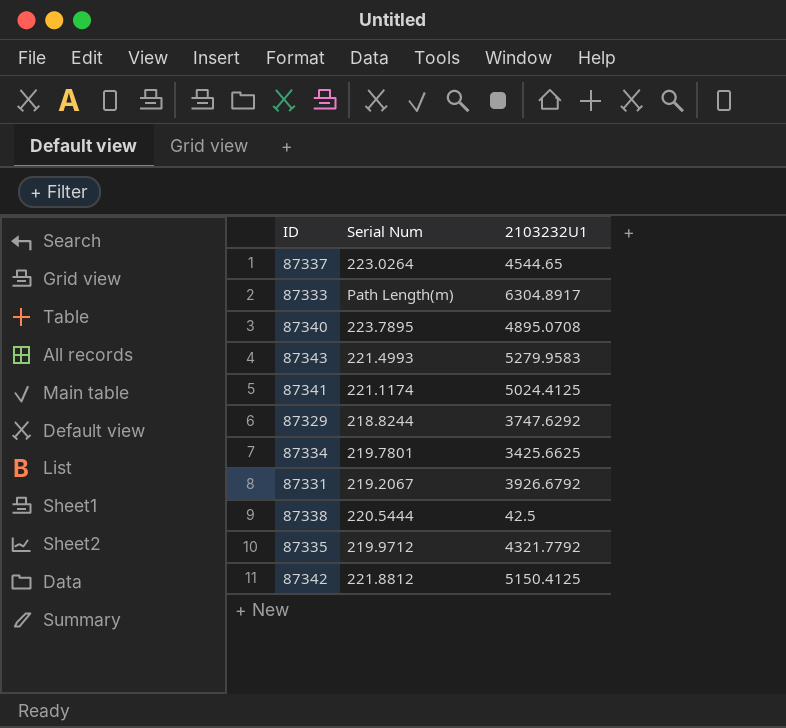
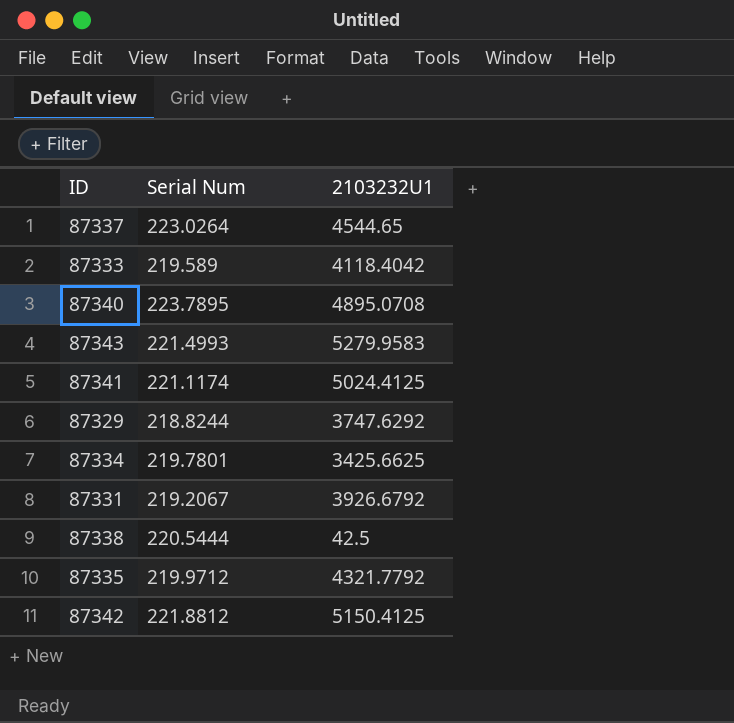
87333 | Serial Num: Path Length(m) -> 219.589
87333 | 2103232U1: 6304.8917 -> 4118.4042

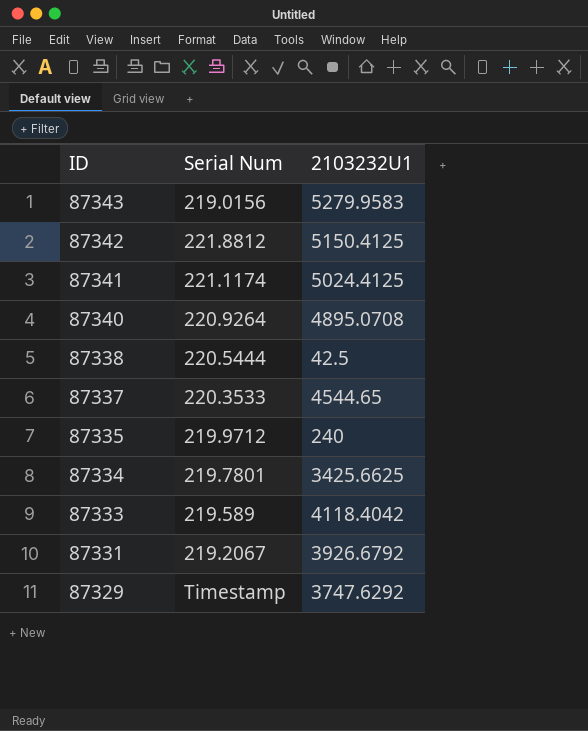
row order: none -> ID descending
87343 | Serial Num: 221.4993 -> 219.0156
87340 | Serial Num: 223.7895 -> 220.9264
87337 | Serial Num: 223.0264 -> 220.3533
87335 | 2103232U1: 4321.7792 -> 240
87329 | Serial Num: 218.8244 -> Timestamp

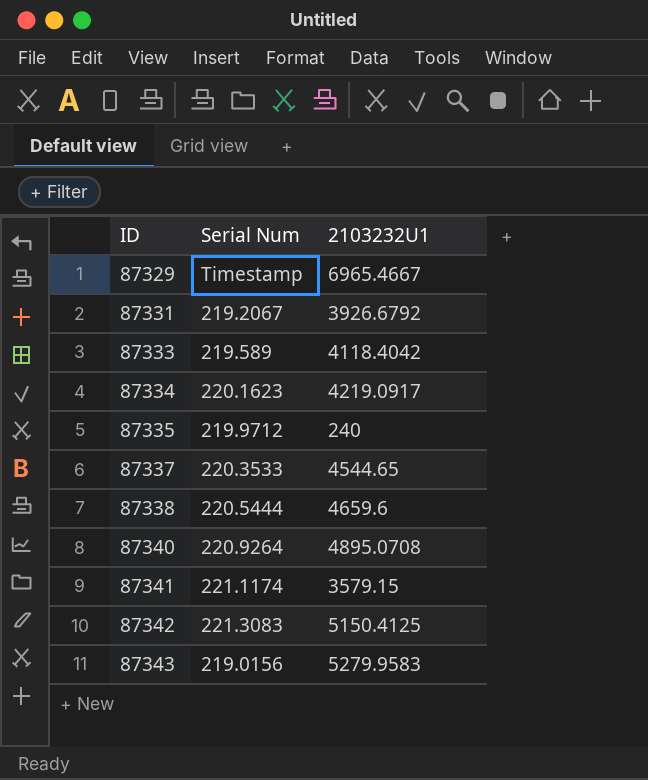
row order: ID descending -> ID ascending
87329 | 2103232U1: 3747.6292 -> 6965.4667
87334 | Serial Num: 219.7801 -> 220.1623
87334 | 2103232U1: 3425.6625 -> 4219.0917
87338 | 2103232U1: 42.5 -> 4659.6
87341 | 2103232U1: 5024.4125 -> 3579.15
87342 | Serial Num: 221.8812 -> 221.3083

